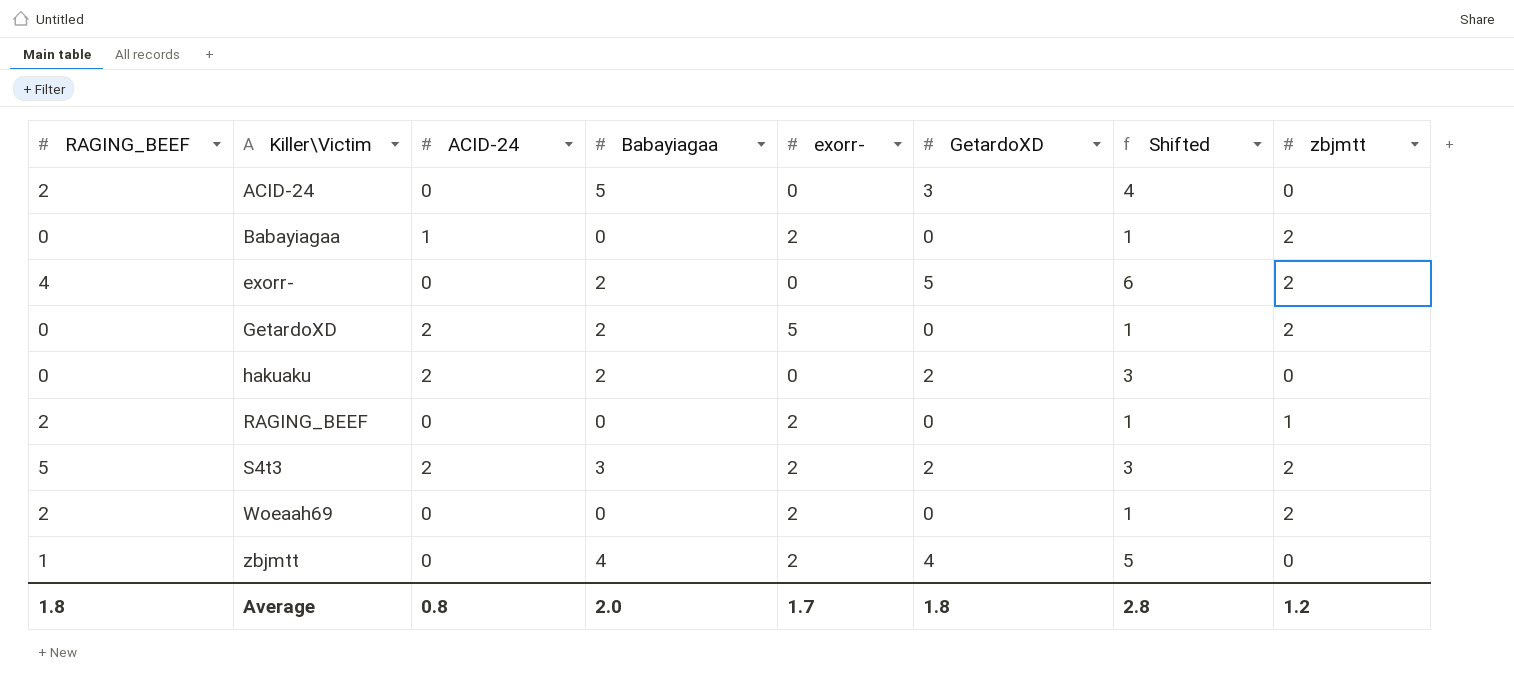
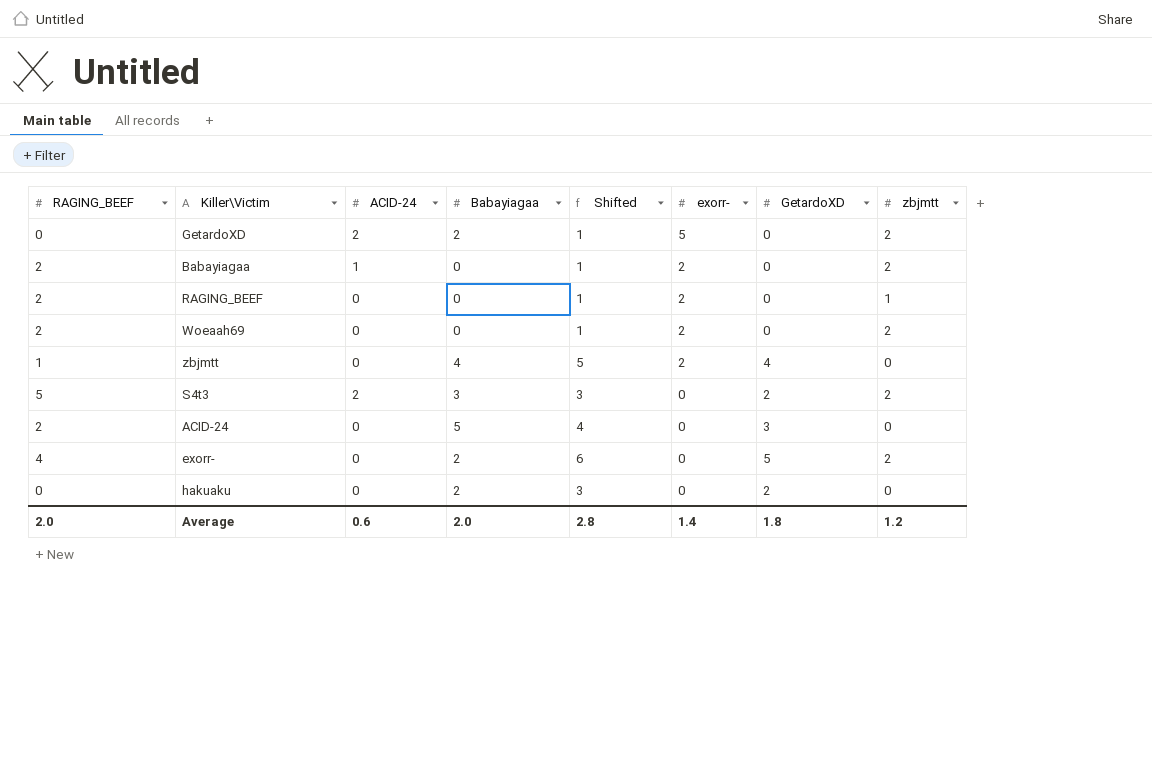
row order: Killer\Victim ascending -> exorr- descending
column Shifted | position: 7 -> 5
Babayiagaa | RAGING_BEEF: 0 -> 2
S4t3 | exorr-: 2 -> 0
hakuaku | ACID-24: 2 -> 0
Average | RAGING_BEEF: 1.8 -> 2.0
Average | ACID-24: 0.8 -> 0.6
Average | exorr-: 1.7 -> 1.4

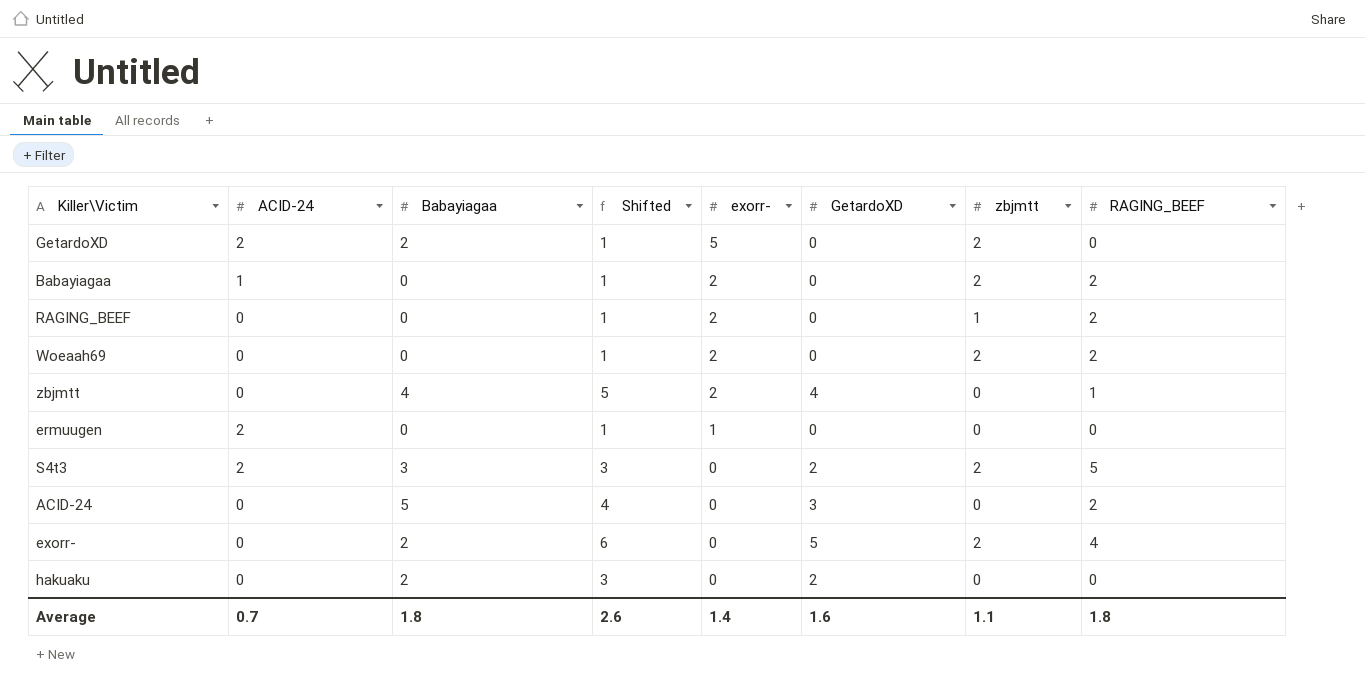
column RAGING_BEEF | position: 1 -> 8
row ermuugen: none -> 2 | 0 | 1 | 1 | 0 | 0 | 0
Average | ACID-24: 0.6 -> 0.7
Average | Babayiagaa: 2.0 -> 1.8
Average | Shifted: 2.8 -> 2.6
Average | GetardoXD: 1.8 -> 1.6
Average | zbjmtt: 1.2 -> 1.1
Average | RAGING_BEEF: 2.0 -> 1.8

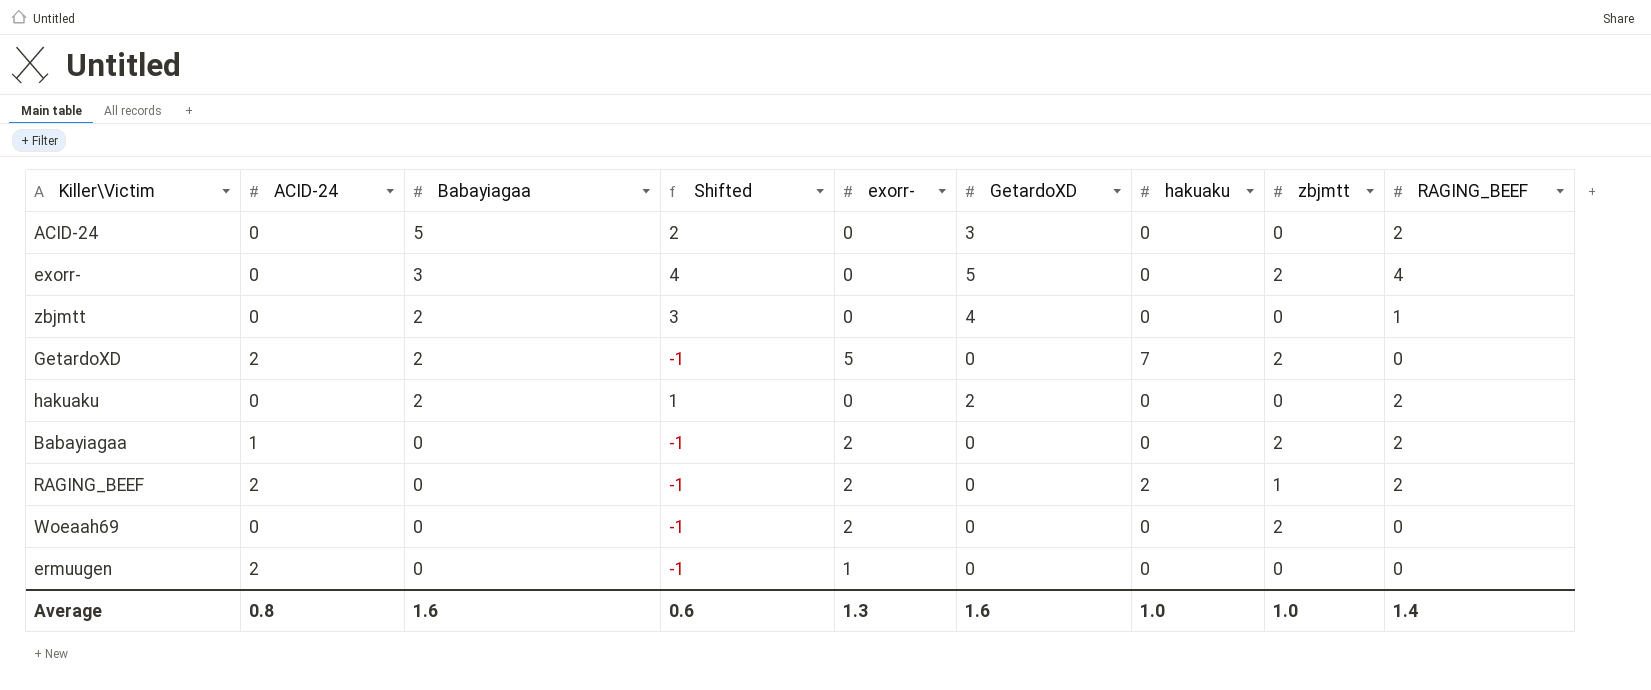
row order: exorr- descending -> Babayiagaa descending
column Shifted | formula: [GetardoXD] + 1 -> [GetardoXD] - 1
column hakuaku | position: none -> 7
row S4t3: 2 | 3 | 3 | 0 | 2 | 2 | 5 -> none
exorr- | Babayiagaa: 2 -> 3
zbjmtt | Babayiagaa: 4 -> 2
zbjmtt | exorr-: 2 -> 0
hakuaku | RAGING_BEEF: 0 -> 2
RAGING_BEEF | ACID-24: 0 -> 2
Woeaah69 | RAGING_BEEF: 2 -> 0
Average | ACID-24: 0.7 -> 0.8
Average | Babayiagaa: 1.8 -> 1.6
Average | Shifted: 2.6 -> 0.6
Average | exorr-: 1.4 -> 1.3
Average | zbjmtt: 1.1 -> 1.0
Average | RAGING_BEEF: 1.8 -> 1.4

